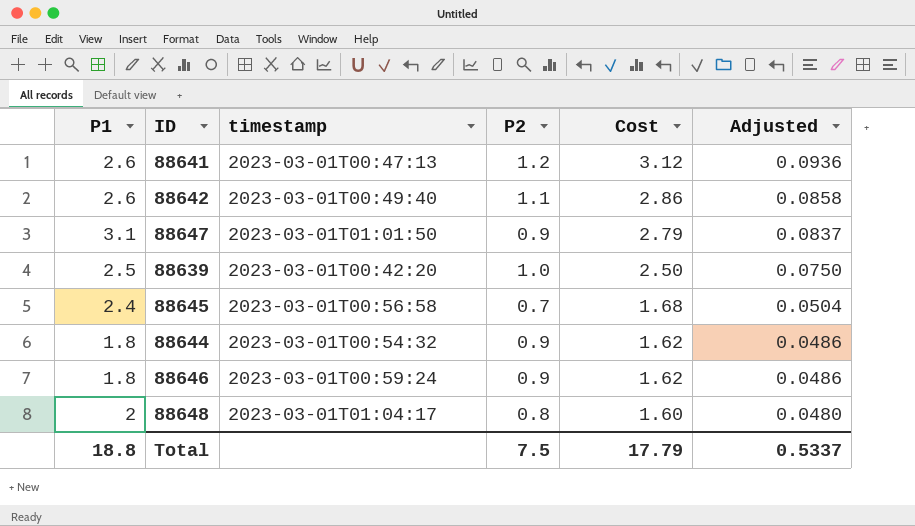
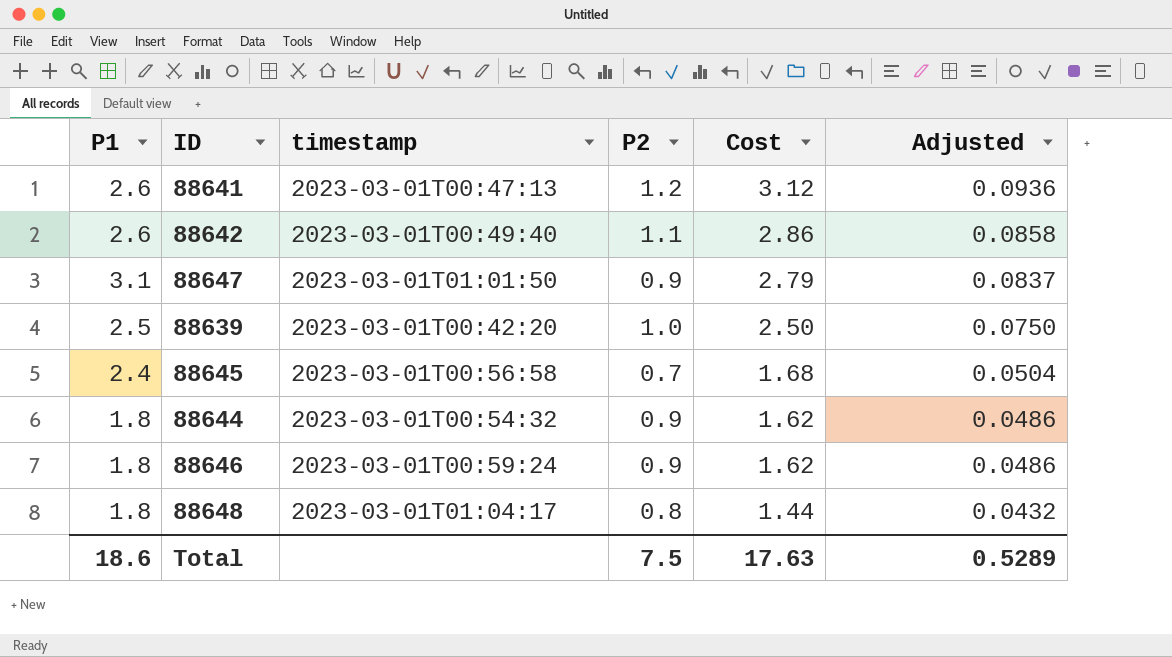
88648 | P1: 2 -> 1.8
88648 | Cost: 1.60 -> 1.44
88648 | Adjusted: 0.0480 -> 0.0432
Total | P1: 18.8 -> 18.6
Total | Cost: 17.79 -> 17.63
Total | Adjusted: 0.5337 -> 0.5289

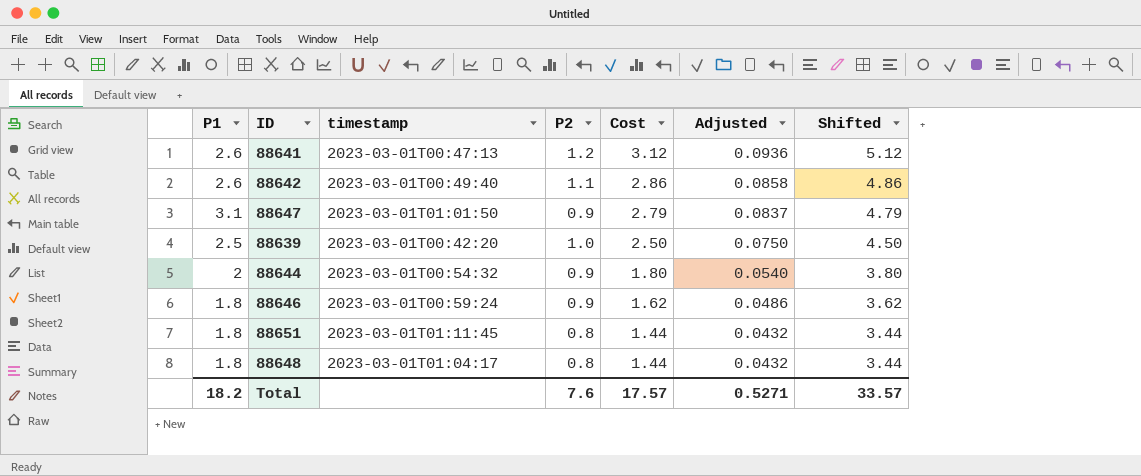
column Shifted | formula: none -> [Cost] + 2
row 88645: 2.4 | 2023-03-01T00:56:58 | 0.7 | 1.68 | 0.0504 -> none
88644 | P1: 1.8 -> 2
88644 | Cost: 1.62 -> 1.80
88644 | Adjusted: 0.0486 -> 0.0540
row 88651: none -> 1.8 | 2023-03-01T01:11:45 | 0.8 | 1.44 | 0.0432 | 3.44
Total | P1: 18.6 -> 18.2
Total | P2: 7.5 -> 7.6
Total | Cost: 17.63 -> 17.57
Total | Adjusted: 0.5289 -> 0.5271

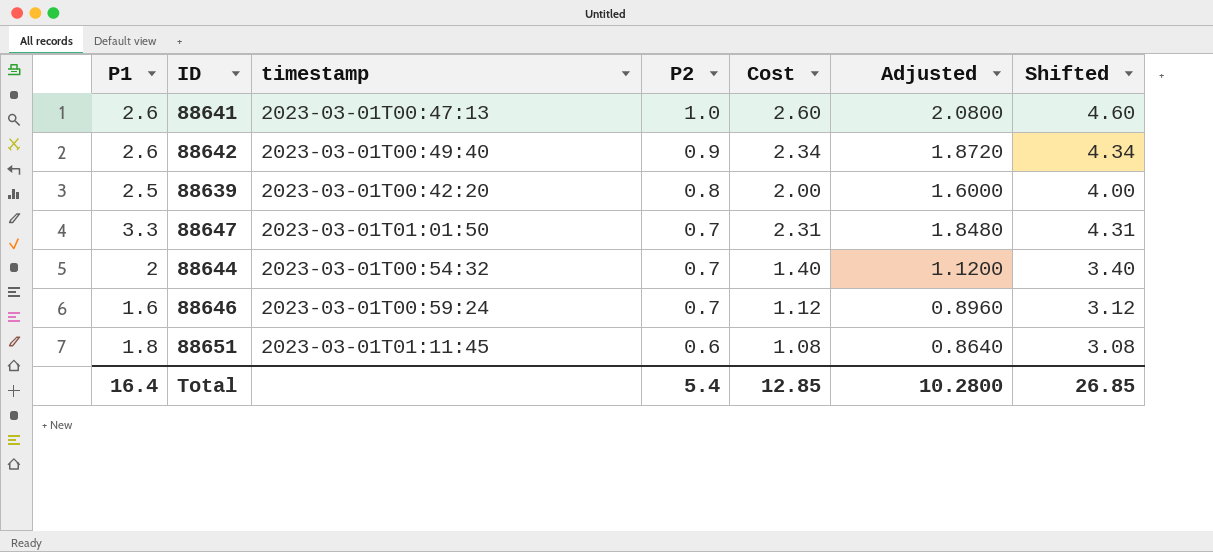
row order: Cost descending -> P2 descending
column Adjusted | formula: [Cost] * 0.03 -> [Cost] * 0.8
row 88648: 1.8 | 2023-03-01T01:04:17 | 0.8 | 1.44 | 0.0432 | 3.44 -> none
88641 | P2: 1.2 -> 1.0
88641 | Cost: 3.12 -> 2.60
88641 | Shifted: 5.12 -> 4.60
88642 | P2: 1.1 -> 0.9
88642 | Cost: 2.86 -> 2.34
88642 | Shifted: 4.86 -> 4.34
88639 | P2: 1.0 -> 0.8
88639 | Cost: 2.50 -> 2.00
88639 | Shifted: 4.50 -> 4.00
88647 | P1: 3.1 -> 3.3
88647 | P2: 0.9 -> 0.7
88647 | Cost: 2.79 -> 2.31
88647 | Shifted: 4.79 -> 4.31
88644 | P2: 0.9 -> 0.7
88644 | Cost: 1.80 -> 1.40
88644 | Shifted: 3.80 -> 3.40
88646 | P1: 1.8 -> 1.6
88646 | P2: 0.9 -> 0.7
88646 | Cost: 1.62 -> 1.12
88646 | Shifted: 3.62 -> 3.12
88651 | P2: 0.8 -> 0.6
88651 | Cost: 1.44 -> 1.08
88651 | Shifted: 3.44 -> 3.08
Total | P1: 18.2 -> 16.4
Total | P2: 7.6 -> 5.4
Total | Cost: 17.57 -> 12.85
Total | Adjusted: 0.5271 -> 10.2800
Total | Shifted: 33.57 -> 26.85

